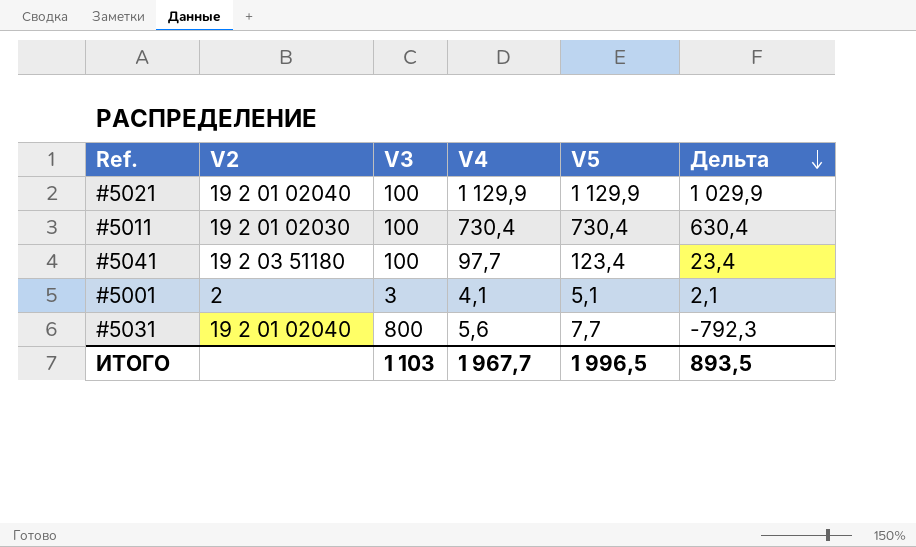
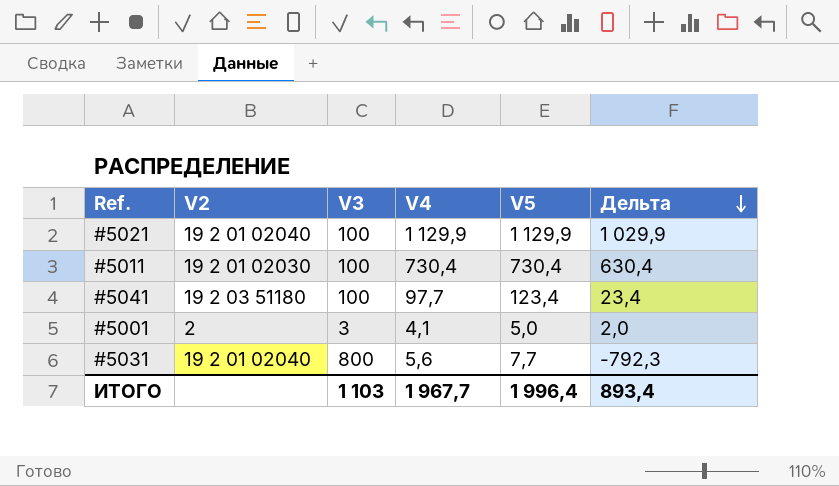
#5001 | V5: 5,1 -> 5,0
#5001 | Дельта: 2,1 -> 2,0
ИТОГО | V5: 1 996,5 -> 1 996,4
ИТОГО | Дельта: 893,5 -> 893,4

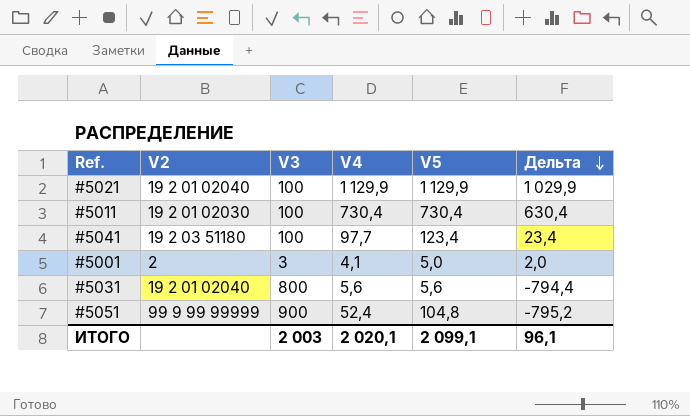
#5031 | V5: 7,7 -> 5,6
#5031 | Дельта: -792,3 -> -794,4
row #5051: none -> 99 9 99 99999 | 900 | 52,4 | 104,8 | -795,2
ИТОГО | V3: 1 103 -> 2 003
ИТОГО | V4: 1 967,7 -> 2 020,1
ИТОГО | V5: 1 996,4 -> 2 099,1
ИТОГО | Дельта: 893,4 -> 96,1

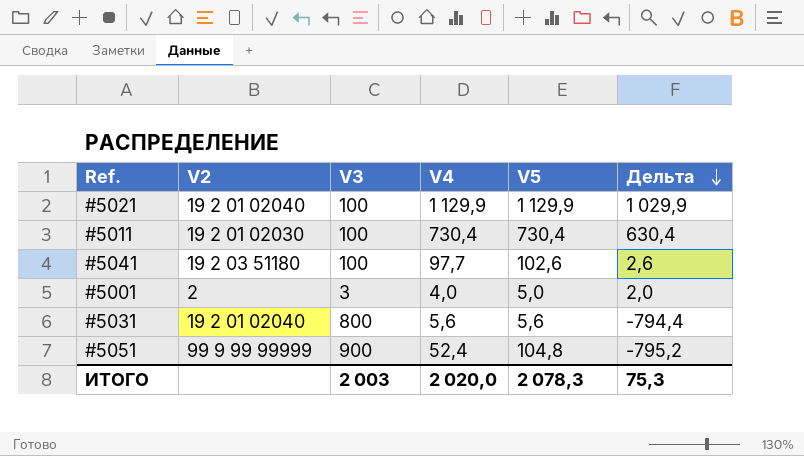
#5041 | V5: 123,4 -> 102,6
#5041 | Дельта: 23,4 -> 2,6
#5001 | V4: 4,1 -> 4,0
ИТОГО | V4: 2 020,1 -> 2 020,0
ИТОГО | V5: 2 099,1 -> 2 078,3
ИТОГО | Дельта: 96,1 -> 75,3

